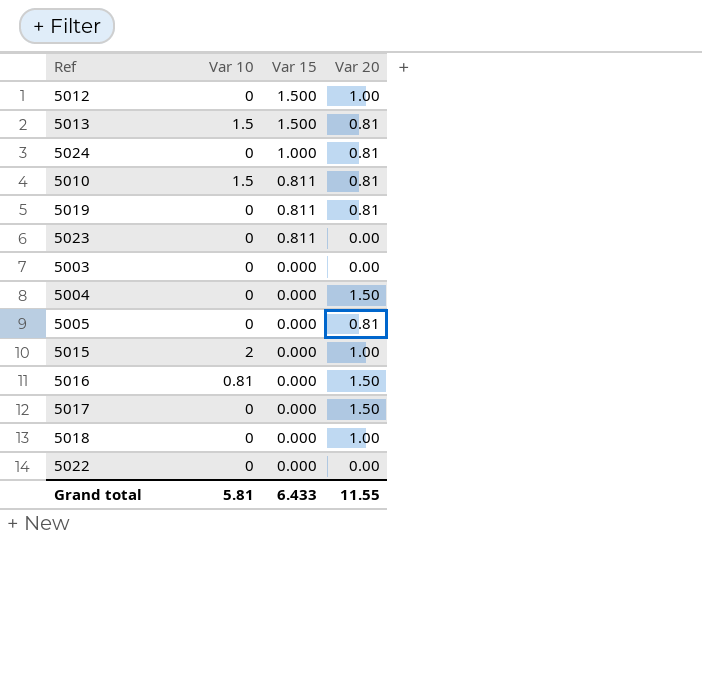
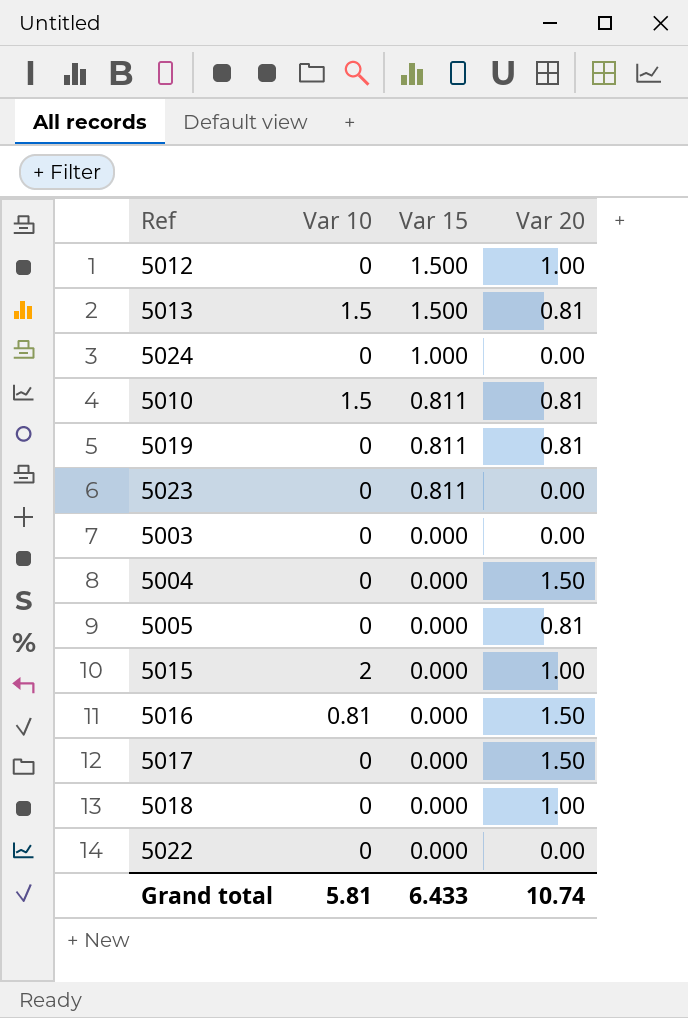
5024 | Var 20: 0.81 -> 0.00
Grand total | Var 20: 11.55 -> 10.74

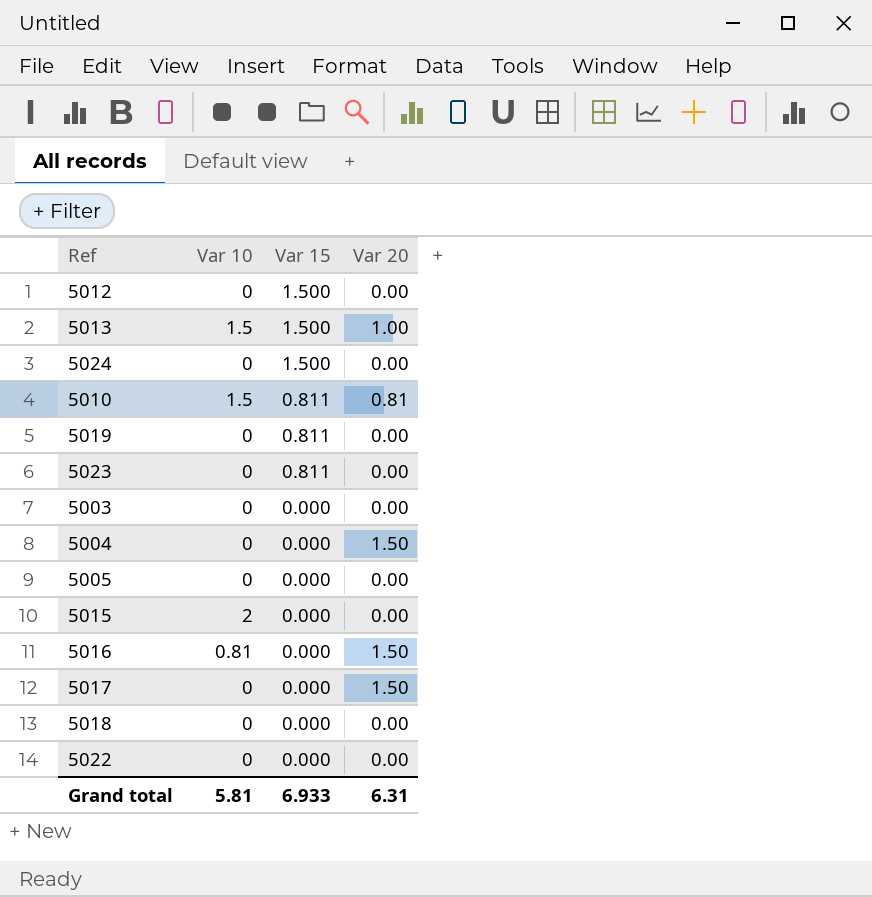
5012 | Var 20: 1.00 -> 0.00
5013 | Var 20: 0.81 -> 1.00
5024 | Var 15: 1.000 -> 1.500
5019 | Var 20: 0.81 -> 0.00
5005 | Var 20: 0.81 -> 0.00
5015 | Var 20: 1.00 -> 0.00
5018 | Var 20: 1.00 -> 0.00
Grand total | Var 15: 6.433 -> 6.933
Grand total | Var 20: 10.74 -> 6.31

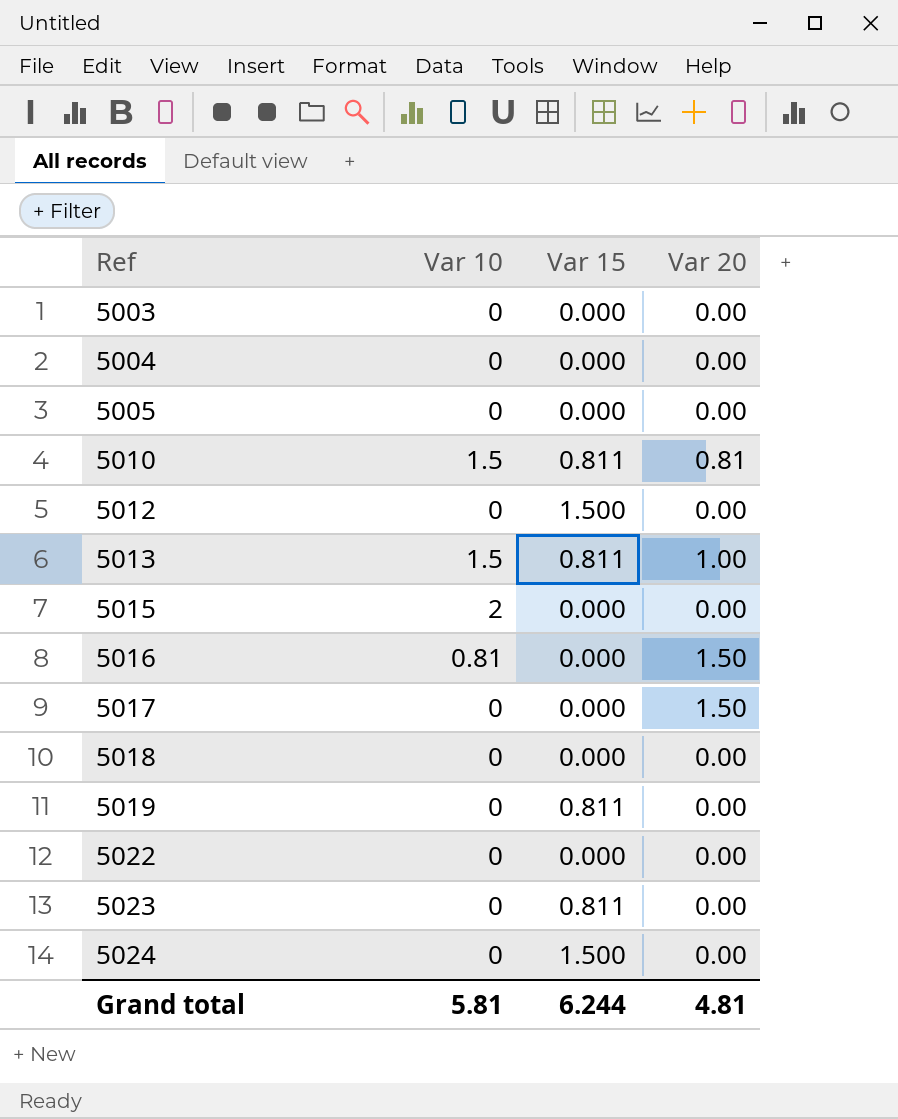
row order: Var 15 descending -> Ref ascending
5004 | Var 20: 1.50 -> 0.00
5013 | Var 15: 1.500 -> 0.811
Grand total | Var 15: 6.933 -> 6.244
Grand total | Var 20: 6.31 -> 4.81

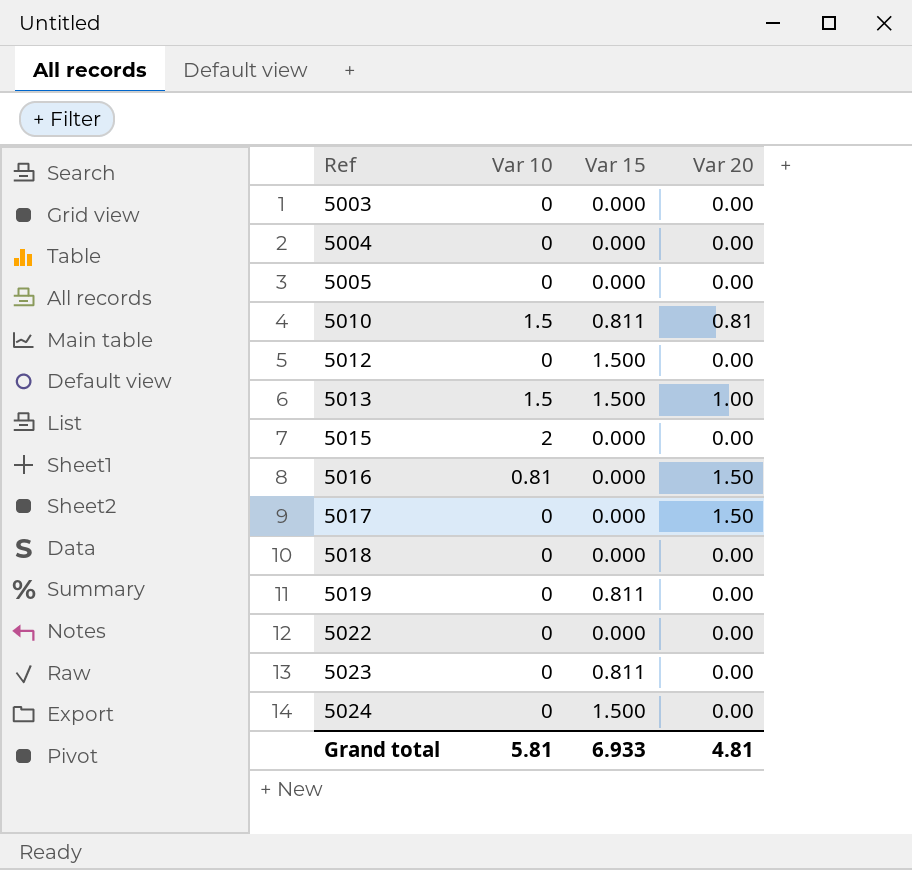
5013 | Var 15: 0.811 -> 1.500
Grand total | Var 15: 6.244 -> 6.933

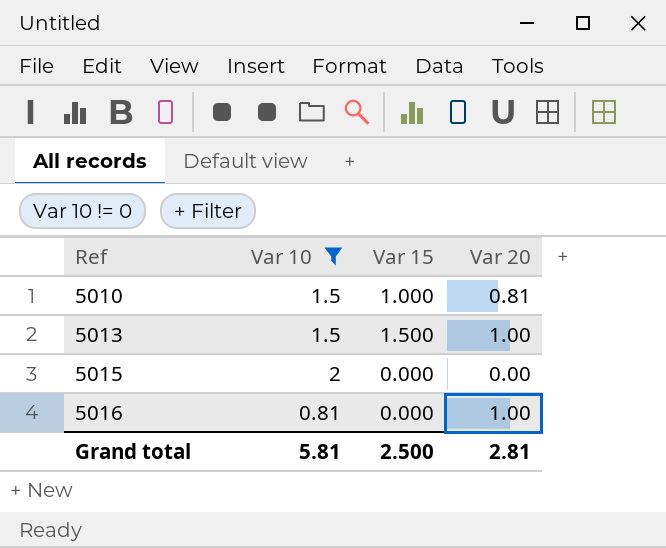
filter: none -> Var 10 != 0
5010 | Var 15: 0.811 -> 1.000
5016 | Var 20: 1.50 -> 1.00
Grand total | Var 15: 6.933 -> 2.500
Grand total | Var 20: 4.81 -> 2.81

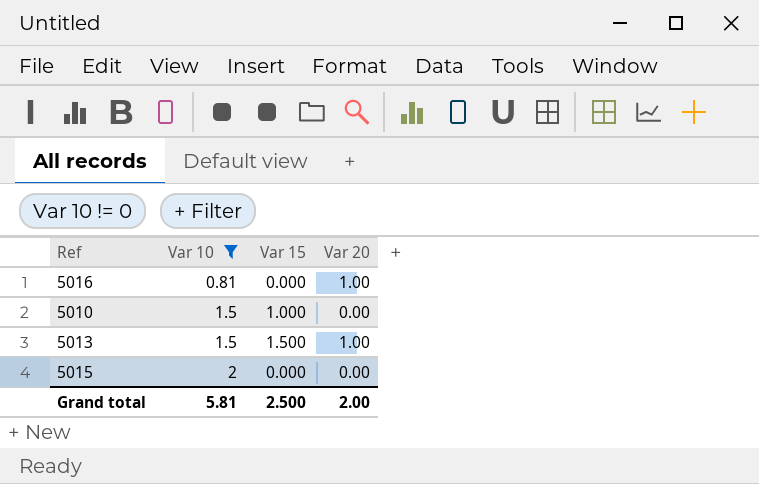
row order: Ref ascending -> Var 10 ascending
5010 | Var 20: 0.81 -> 0.00
Grand total | Var 20: 2.81 -> 2.00

